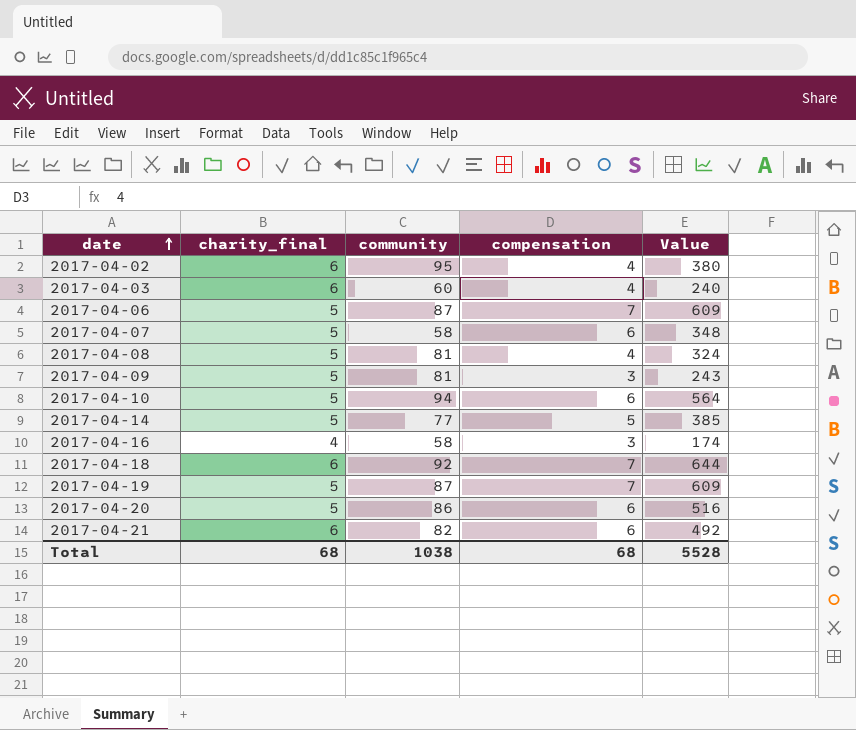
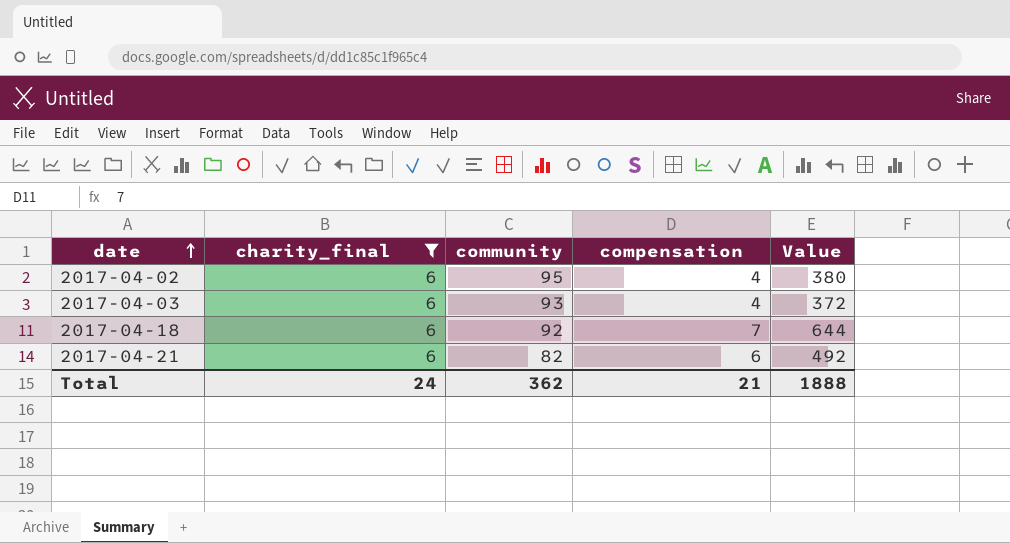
filter: none -> charity_final = 6
2017-04-03 | community: 60 -> 93
2017-04-03 | Value: 240 -> 372
Total | charity_final: 68 -> 24
Total | community: 1038 -> 362
Total | compensation: 68 -> 21
Total | Value: 5528 -> 1888

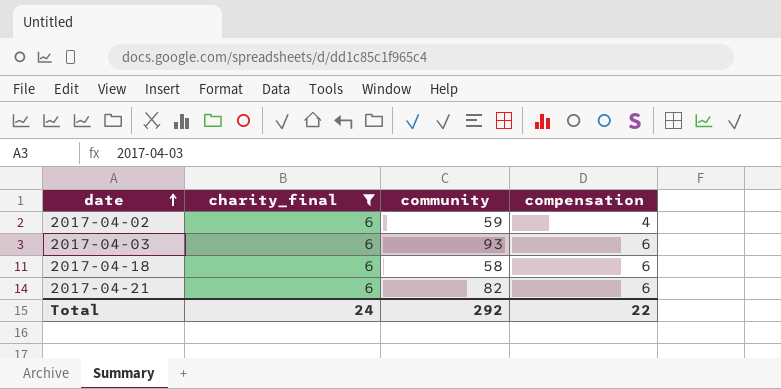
column Value | formula: [community] * [compensation] -> none
2017-04-02 | community: 95 -> 59
2017-04-03 | compensation: 4 -> 6
2017-04-18 | community: 92 -> 58
2017-04-18 | compensation: 7 -> 6
Total | community: 362 -> 292
Total | compensation: 21 -> 22

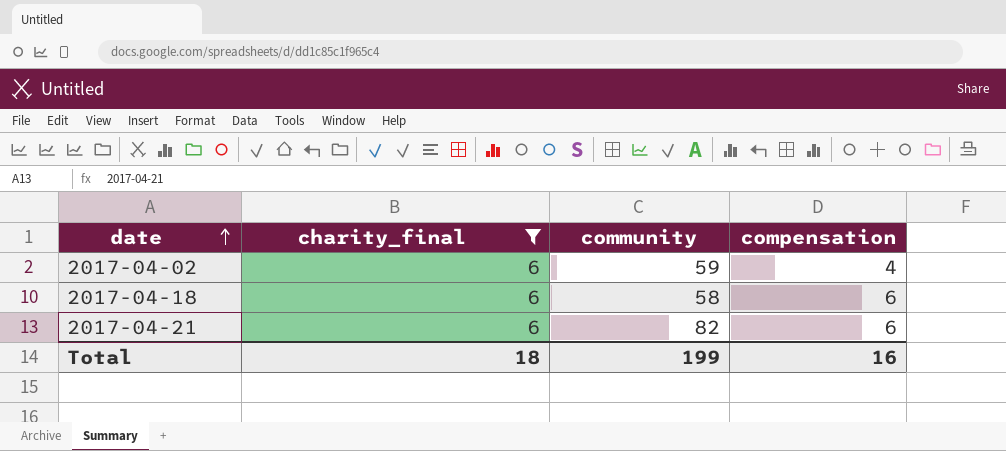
row 2017-04-03: 6 | 93 | 6 -> none
Total | charity_final: 24 -> 18
Total | community: 292 -> 199
Total | compensation: 22 -> 16

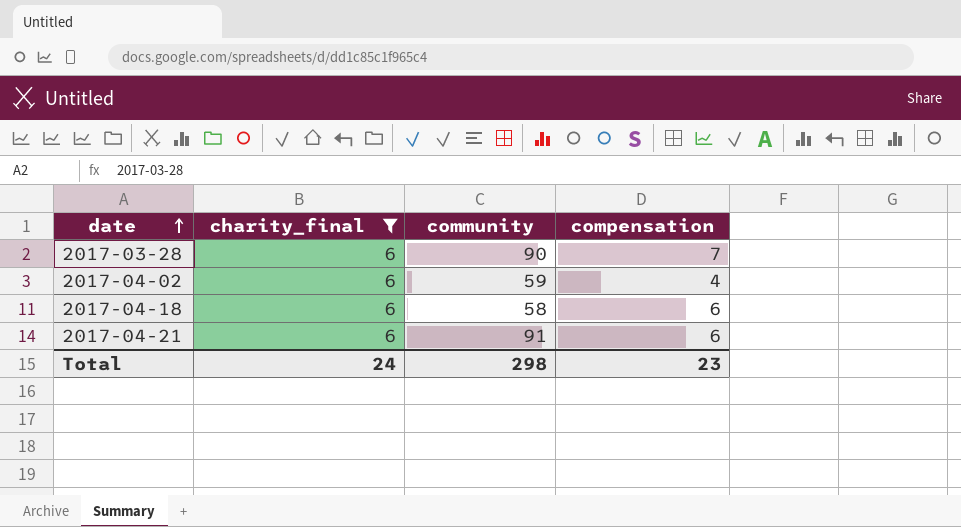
row 2017-03-28: none -> 6 | 90 | 7
2017-04-21 | community: 82 -> 91
Total | charity_final: 18 -> 24
Total | community: 199 -> 298
Total | compensation: 16 -> 23

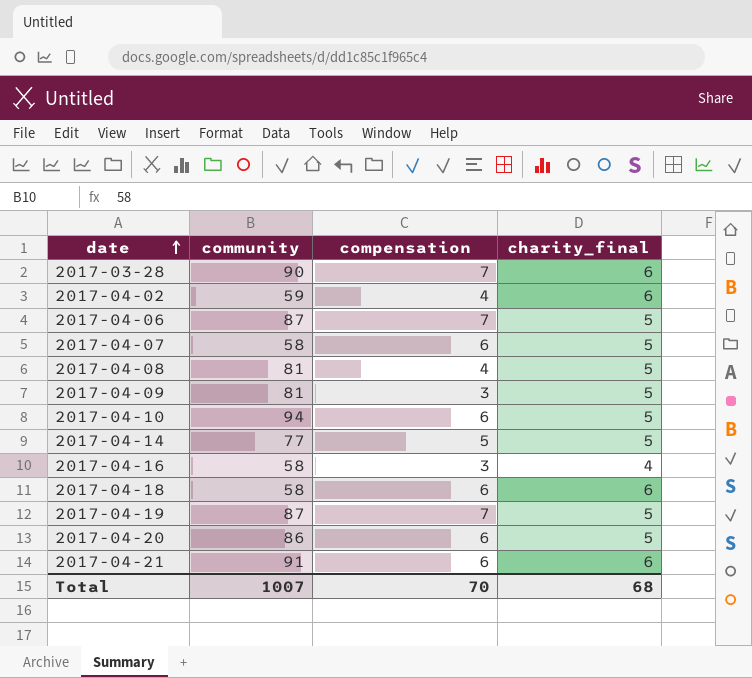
filter: charity_final = 6 -> none
column charity_final | position: 2 -> 4
Total | community: 298 -> 1007
Total | compensation: 23 -> 70
Total | charity_final: 24 -> 68

